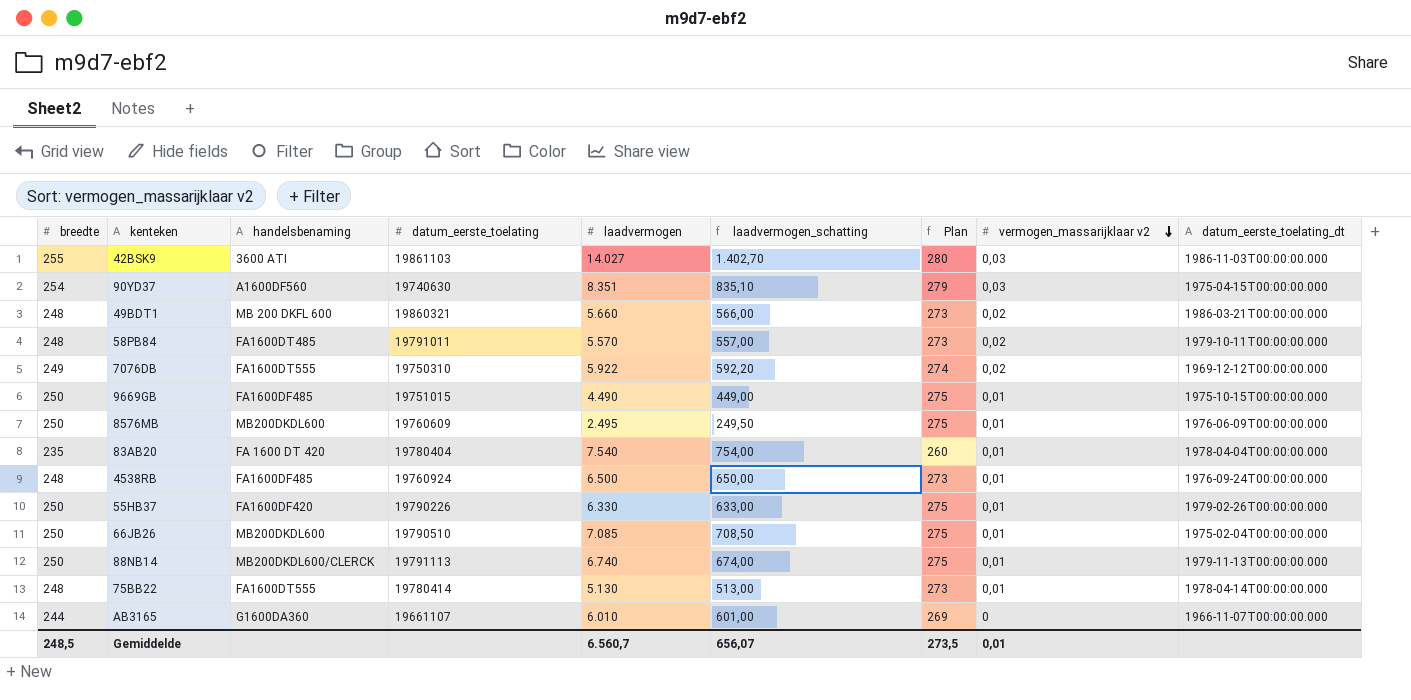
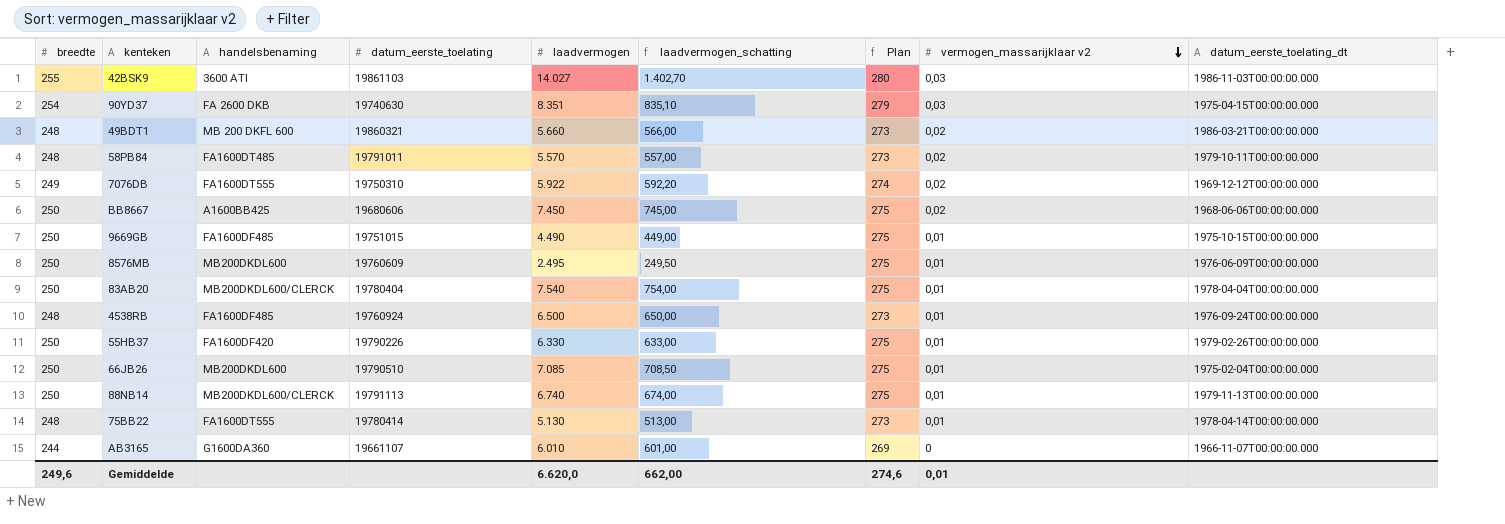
90YD37 | handelsbenaming: A1600DF560 -> FA 2600 DKB
row BB8667: none -> 250 | A1600BB425 | 19680606 | 7.450 | 745,00 | 275 | 0,02 | 1968-06-06T00:00:00.000
83AB20 | breedte: 235 -> 250
83AB20 | handelsbenaming: FA 1600 DT 420 -> MB200DKDL600/CLERCK
83AB20 | Plan: 260 -> 275
Gemiddelde | breedte: 248,5 -> 249,6
Gemiddelde | laadvermogen: 6.560,7 -> 6.620,0
Gemiddelde | laadvermogen_schatting: 656,07 -> 662,00
Gemiddelde | Plan: 273,5 -> 274,6

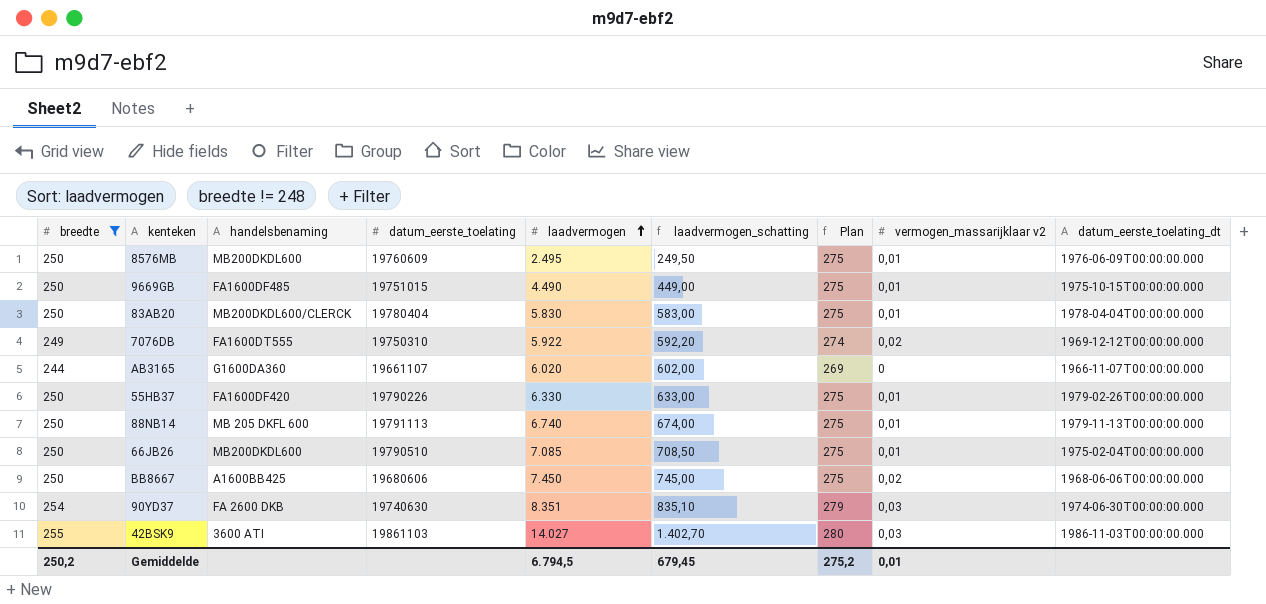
filter: none -> breedte != 248
row order: vermogen_massarijklaar v2 descending -> laadvermogen ascending
83AB20 | laadvermogen: 7.540 -> 5.830
83AB20 | laadvermogen_schatting: 754,00 -> 583,00
AB3165 | laadvermogen: 6.010 -> 6.020
AB3165 | laadvermogen_schatting: 601,00 -> 602,00
88NB14 | handelsbenaming: MB200DKDL600/CLERCK -> MB 205 DKFL 600
90YD37 | datum_eerste_toelating_dt: 1975-04-15T00:00:00.000 -> 1974-06-30T00:00:00.000
Gemiddelde | breedte: 249,6 -> 250,2
Gemiddelde | laadvermogen: 6.620,0 -> 6.794,5
Gemiddelde | laadvermogen_schatting: 662,00 -> 679,45
Gemiddelde | Plan: 274,6 -> 275,2

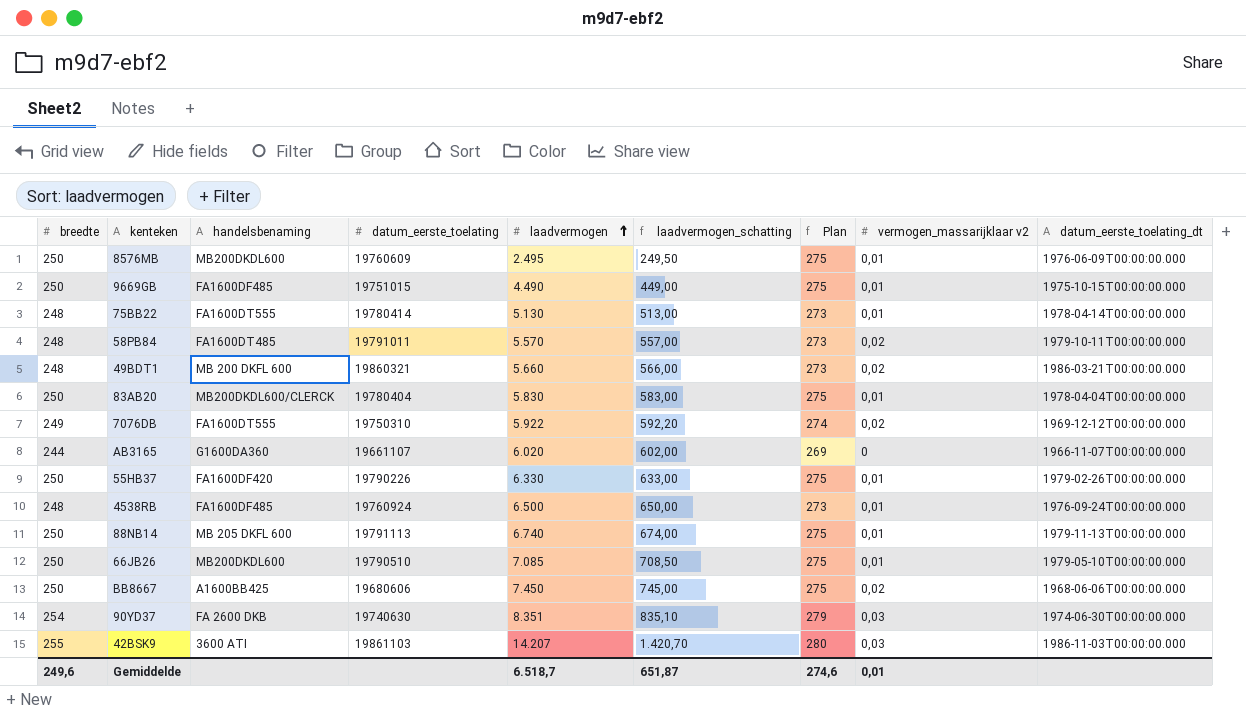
filter: breedte != 248 -> none
66JB26 | datum_eerste_toelating_dt: 1975-02-04T00:00:00.000 -> 1979-05-10T00:00:00.000
42BSK9 | laadvermogen: 14.027 -> 14.207
42BSK9 | laadvermogen_schatting: 1.402,70 -> 1.420,70
Gemiddelde | breedte: 250,2 -> 249,6
Gemiddelde | laadvermogen: 6.794,5 -> 6.518,7
Gemiddelde | laadvermogen_schatting: 679,45 -> 651,87
Gemiddelde | Plan: 275,2 -> 274,6

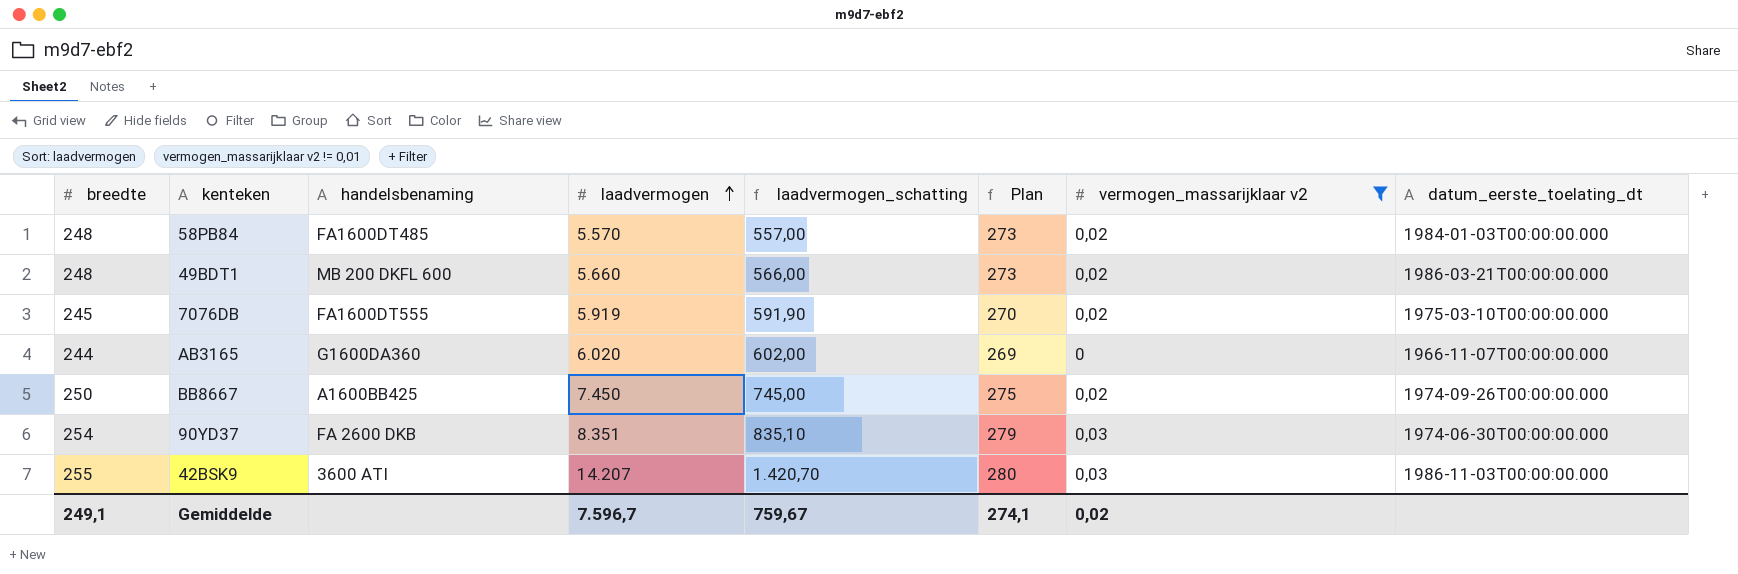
filter: none -> vermogen_massarijklaar v2 != 0,01
column datum_eerste_toelating | position: 4 -> none
58PB84 | datum_eerste_toelating_dt: 1979-10-11T00:00:00.000 -> 1984-01-03T00:00:00.000
7076DB | breedte: 249 -> 245
7076DB | laadvermogen: 5.922 -> 5.919
7076DB | laadvermogen_schatting: 592,20 -> 591,90
7076DB | Plan: 274 -> 270
7076DB | datum_eerste_toelating_dt: 1969-12-12T00:00:00.000 -> 1975-03-10T00:00:00.000
BB8667 | datum_eerste_toelating_dt: 1968-06-06T00:00:00.000 -> 1974-09-26T00:00:00.000
Gemiddelde | breedte: 249,6 -> 249,1
Gemiddelde | laadvermogen: 6.518,7 -> 7.596,7
Gemiddelde | laadvermogen_schatting: 651,87 -> 759,67
Gemiddelde | Plan: 274,6 -> 274,1
Gemiddelde | vermogen_massarijklaar v2: 0,01 -> 0,02

